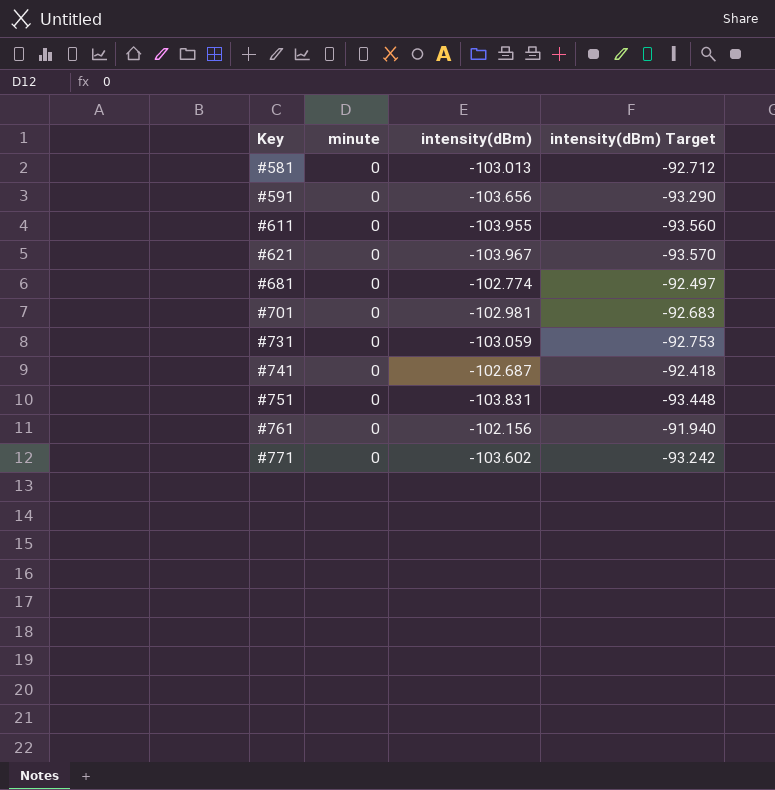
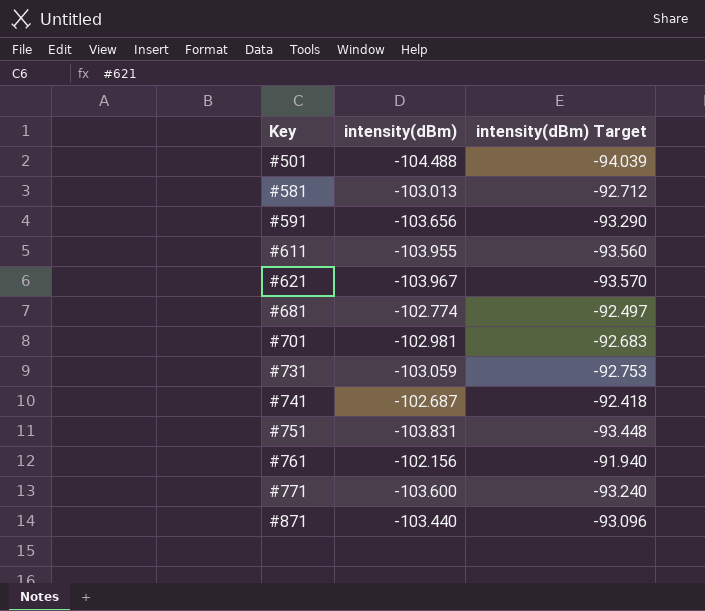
column minute | position: 2 -> none
row #501: none -> -104.488 | -94.039
#771 | intensity(dBm): -103.602 -> -103.600
#771 | intensity(dBm) Target: -93.242 -> -93.240
row #871: none -> -103.440 | -93.096

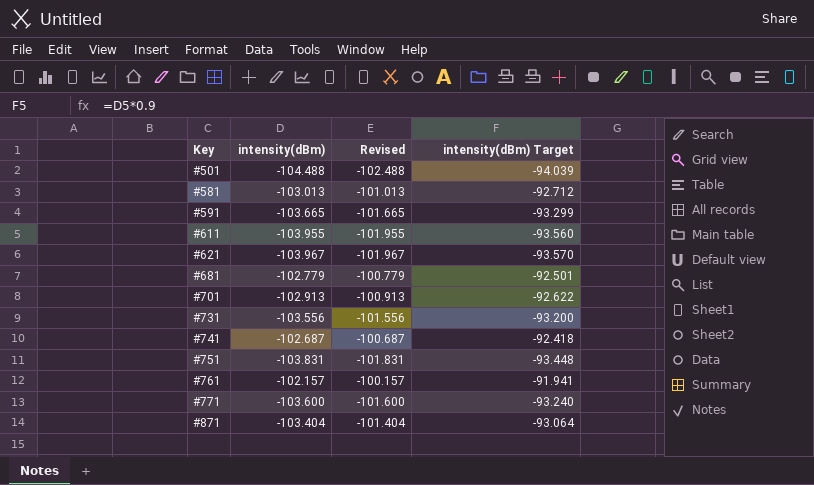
column Revised | formula: none -> [intensity(dBm)] + 2
#591 | intensity(dBm): -103.656 -> -103.665
#591 | intensity(dBm) Target: -93.290 -> -93.299
#681 | intensity(dBm): -102.774 -> -102.779
#681 | intensity(dBm) Target: -92.497 -> -92.501
#701 | intensity(dBm): -102.981 -> -102.913
#701 | intensity(dBm) Target: -92.683 -> -92.622
#731 | intensity(dBm): -103.059 -> -103.556
#731 | intensity(dBm) Target: -92.753 -> -93.200
#761 | intensity(dBm): -102.156 -> -102.157
#761 | intensity(dBm) Target: -91.940 -> -91.941
#871 | intensity(dBm): -103.440 -> -103.404
#871 | intensity(dBm) Target: -93.096 -> -93.064

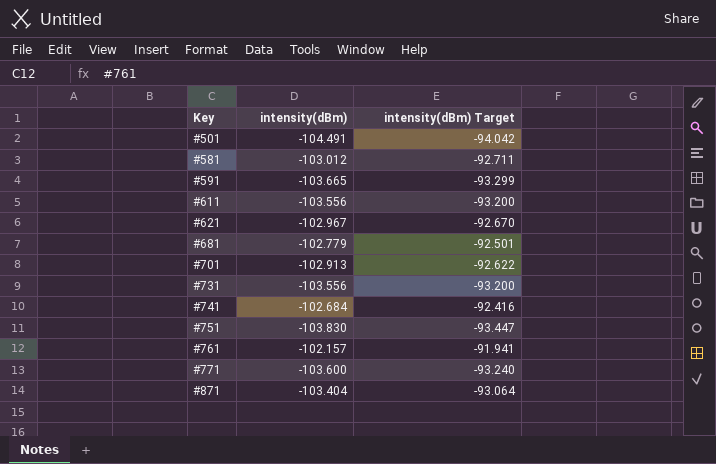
column Revised | formula: [intensity(dBm)] + 2 -> none
#501 | intensity(dBm): -104.488 -> -104.491
#501 | intensity(dBm) Target: -94.039 -> -94.042
#581 | intensity(dBm): -103.013 -> -103.012
#581 | intensity(dBm) Target: -92.712 -> -92.711
#611 | intensity(dBm): -103.955 -> -103.556
#611 | intensity(dBm) Target: -93.560 -> -93.200
#621 | intensity(dBm): -103.967 -> -102.967
#621 | intensity(dBm) Target: -93.570 -> -92.670
#741 | intensity(dBm): -102.687 -> -102.684
#741 | intensity(dBm) Target: -92.418 -> -92.416
#751 | intensity(dBm): -103.831 -> -103.830
#751 | intensity(dBm) Target: -93.448 -> -93.447

